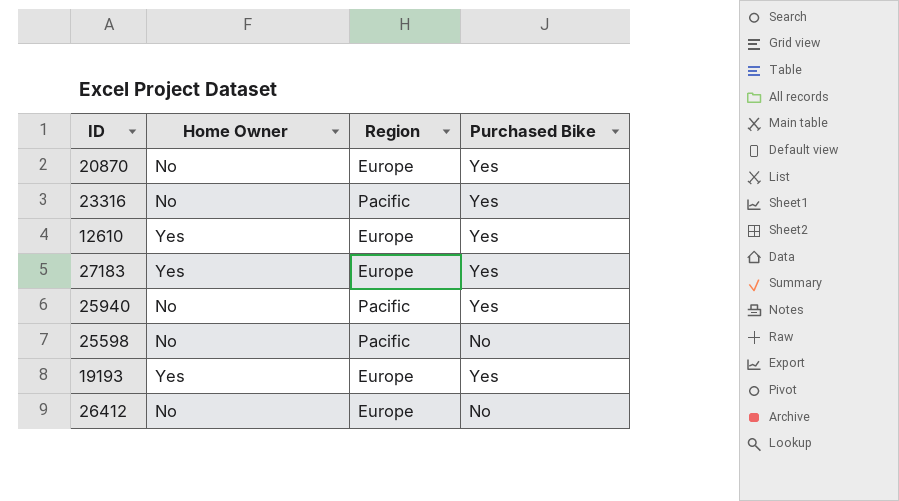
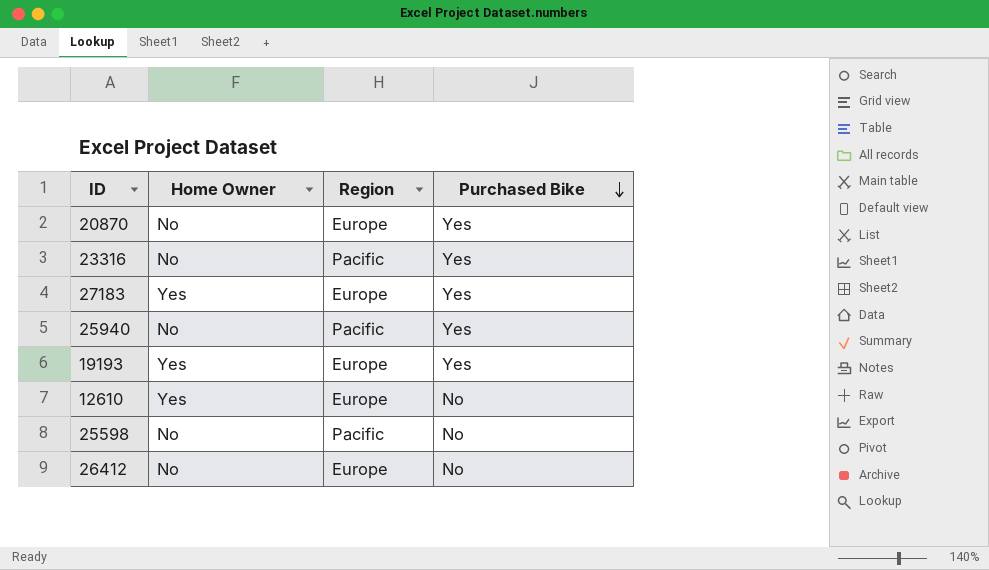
row order: none -> Purchased Bike descending
12610 | Purchased Bike: Yes -> No

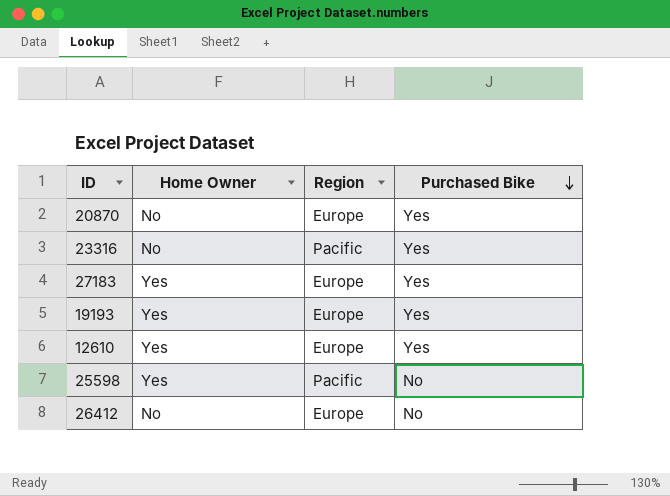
row 25940: No | Pacific | Yes -> none
12610 | Purchased Bike: No -> Yes
25598 | Home Owner: No -> Yes

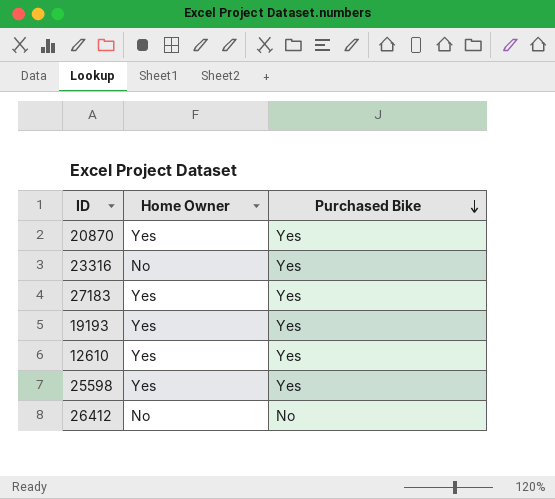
column Region | position: 3 -> none
20870 | Home Owner: No -> Yes
25598 | Purchased Bike: No -> Yes

